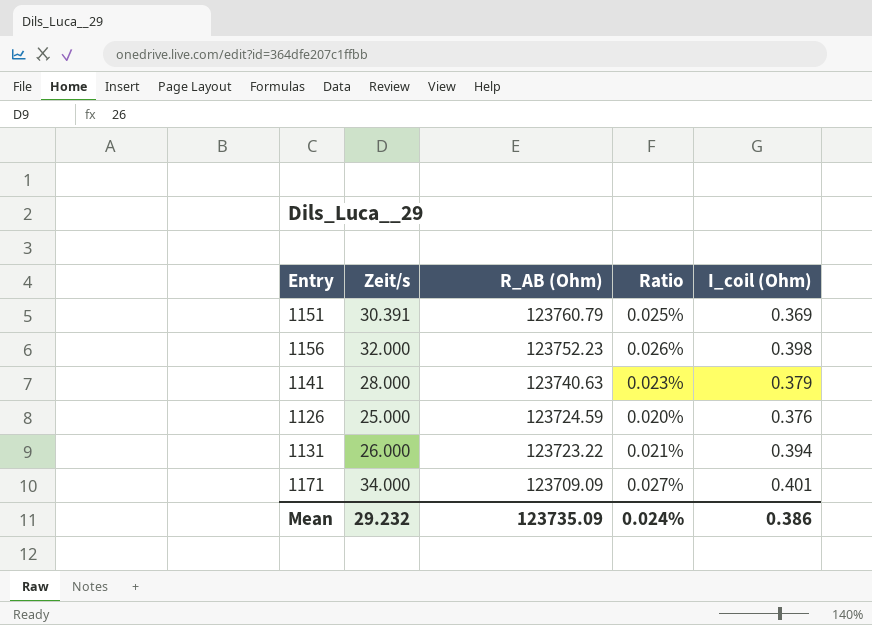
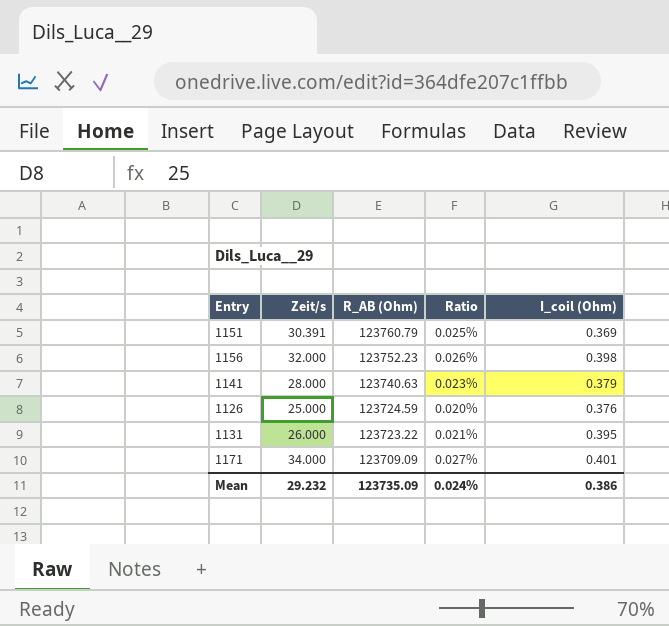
1131 | I_coil (Ohm): 0.394 -> 0.395

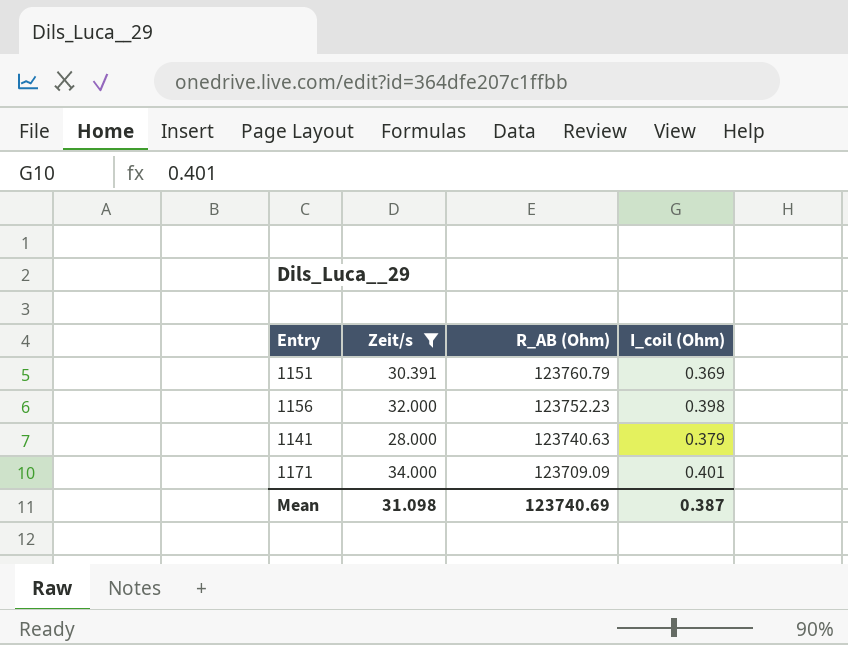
filter: none -> Zeit/s >= 28.000
column Ratio | formula: [Zeit/s] / [R_AB (Ohm)] -> none
Mean | Zeit/s: 29.232 -> 31.098
Mean | R_AB (Ohm): 123735.09 -> 123740.69
Mean | I_coil (Ohm): 0.386 -> 0.387

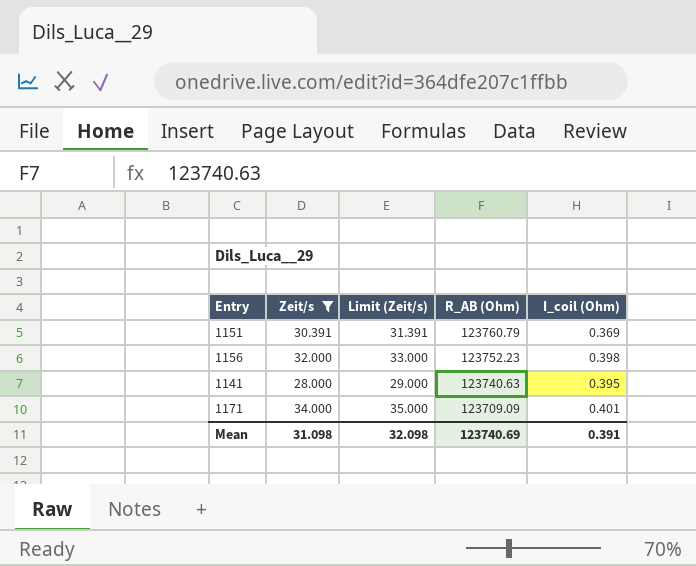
column Limit (Zeit/s) | formula: none -> [Zeit/s] + 1
1141 | I_coil (Ohm): 0.379 -> 0.395
Mean | I_coil (Ohm): 0.387 -> 0.391

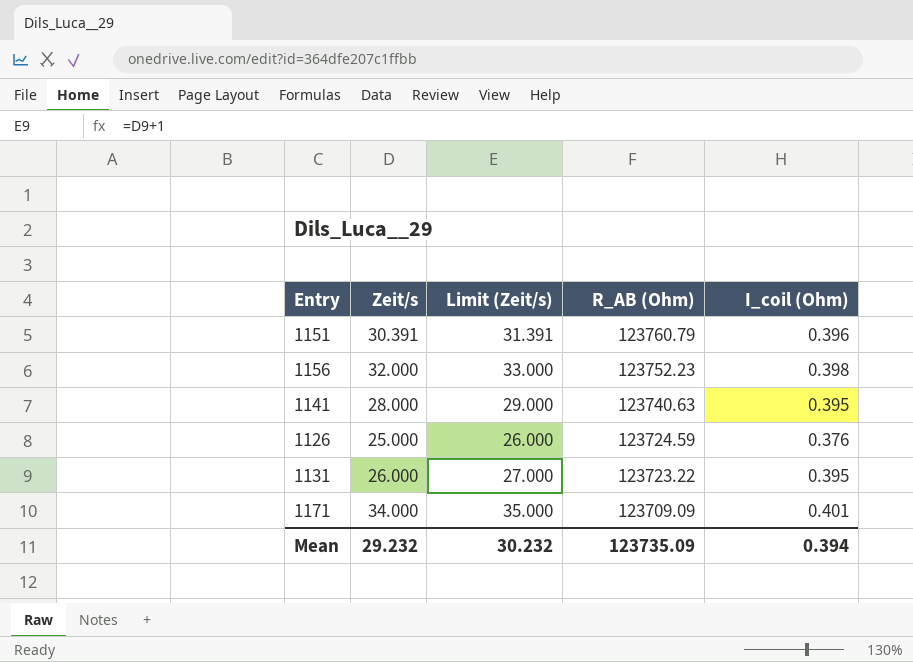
filter: Zeit/s >= 28.000 -> none
1151 | I_coil (Ohm): 0.369 -> 0.396
Mean | Zeit/s: 31.098 -> 29.232
Mean | Limit (Zeit/s): 32.098 -> 30.232
Mean | R_AB (Ohm): 123740.69 -> 123735.09
Mean | I_coil (Ohm): 0.391 -> 0.394

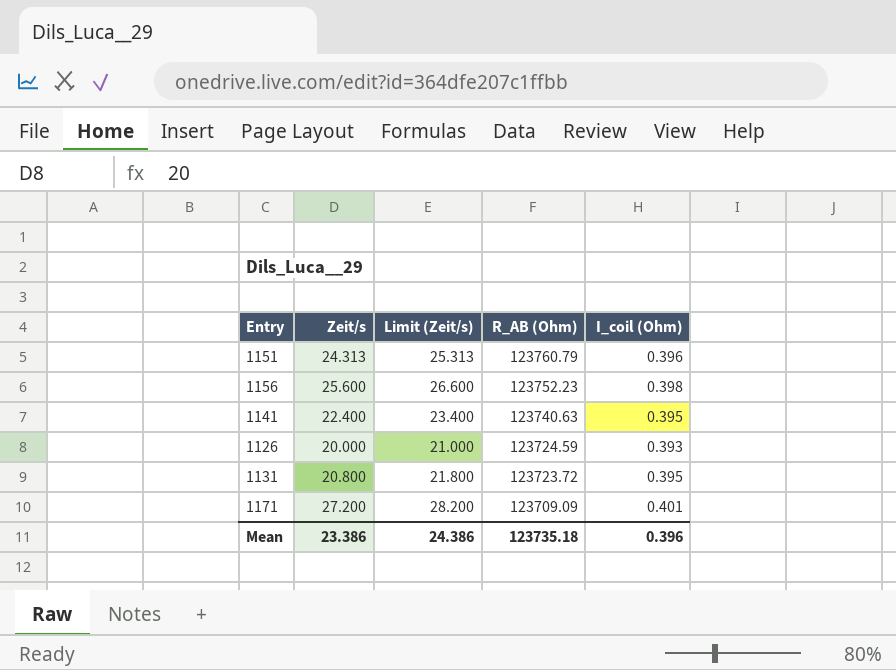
1151 | Zeit/s: 30.391 -> 24.313
1151 | Limit (Zeit/s): 31.391 -> 25.313
1156 | Zeit/s: 32.000 -> 25.600
1156 | Limit (Zeit/s): 33.000 -> 26.600
1141 | Zeit/s: 28.000 -> 22.400
1141 | Limit (Zeit/s): 29.000 -> 23.400
1126 | Zeit/s: 25.000 -> 20.000
1126 | Limit (Zeit/s): 26.000 -> 21.000
1126 | I_coil (Ohm): 0.376 -> 0.393
1131 | Zeit/s: 26.000 -> 20.800
1131 | Limit (Zeit/s): 27.000 -> 21.800
1131 | R_AB (Ohm): 123723.22 -> 123723.72
1171 | Zeit/s: 34.000 -> 27.200
1171 | Limit (Zeit/s): 35.000 -> 28.200
Mean | Zeit/s: 29.232 -> 23.386
Mean | Limit (Zeit/s): 30.232 -> 24.386
Mean | R_AB (Ohm): 123735.09 -> 123735.18
Mean | I_coil (Ohm): 0.394 -> 0.396

